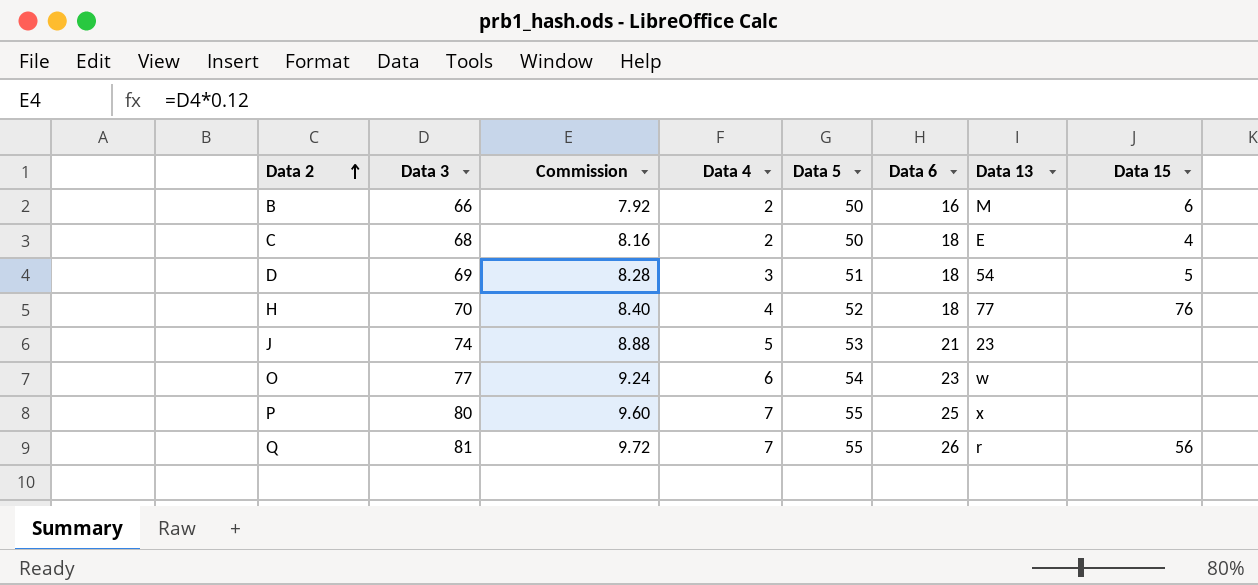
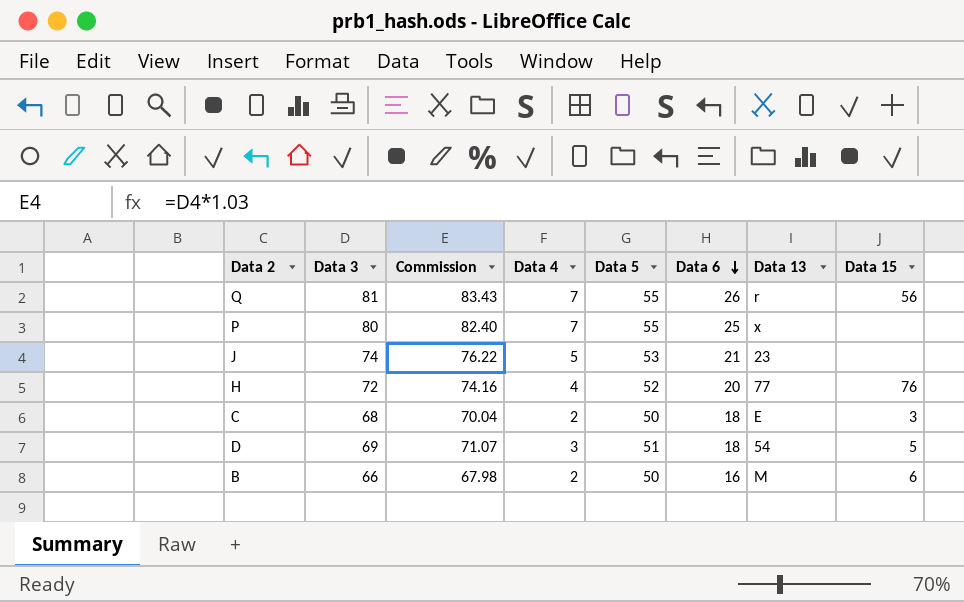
row order: Data 2 ascending -> Data 6 descending
column Commission | formula: [Data 3] * 0.12 -> [Data 3] * 1.03
row O: 77 | 9.24 | 6 | 54 | 23 | w | none -> none
H | Data 3: 70 -> 72
H | Data 6: 18 -> 20
C | Data 15: 4 -> 3

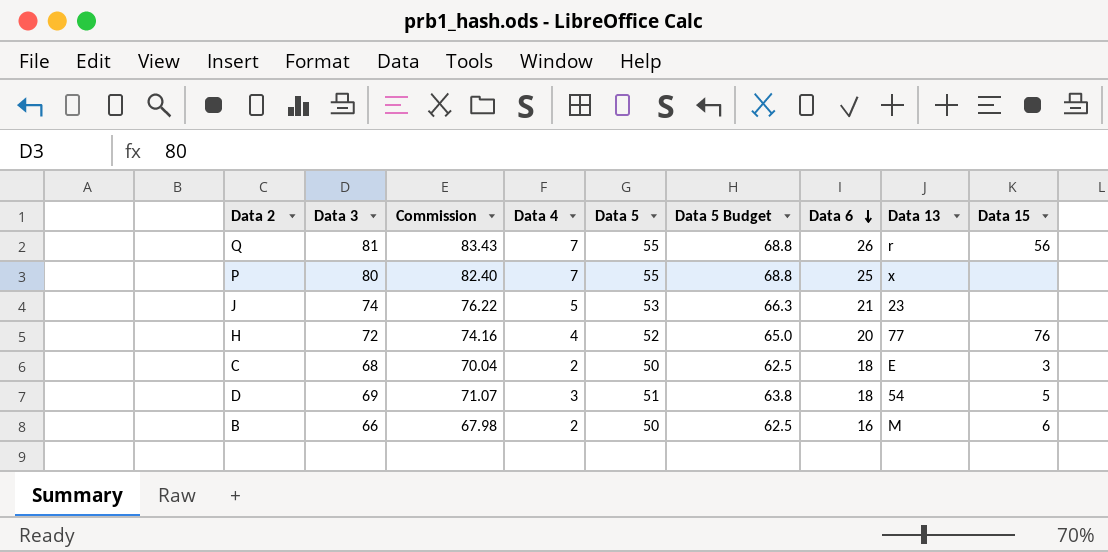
column Data 5 Budget | formula: none -> [Data 5] * 1.25

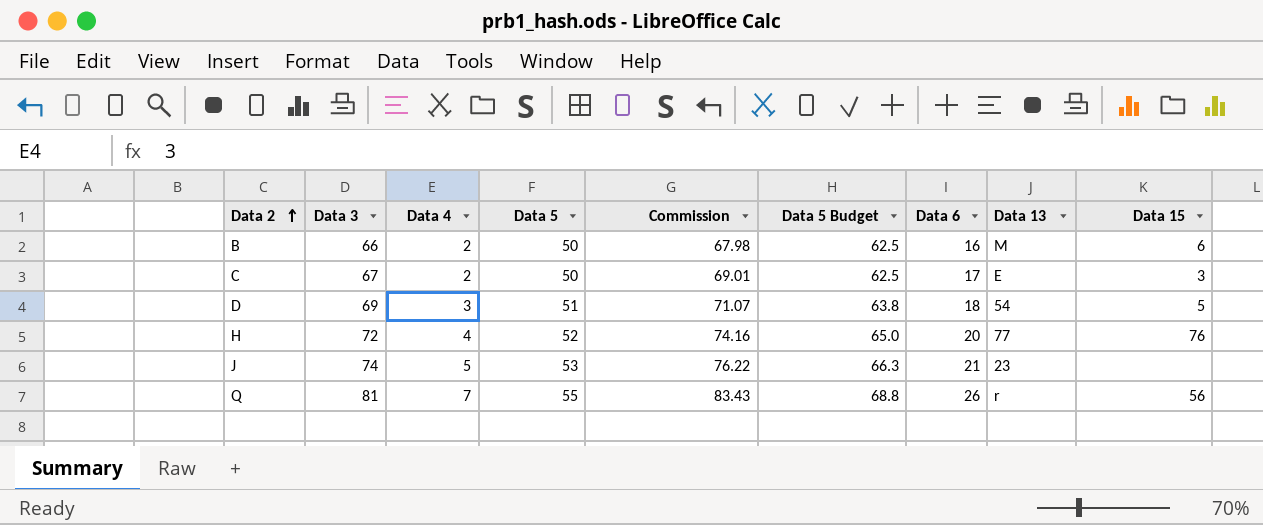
row order: Data 6 descending -> Data 2 ascending
column Commission | position: 3 -> 5
row P: 80 | 82.40 | 7 | 55 | 68.8 | 25 | x | none -> none
C | Data 3: 68 -> 67
C | Commission: 70.04 -> 69.01
C | Data 6: 18 -> 17

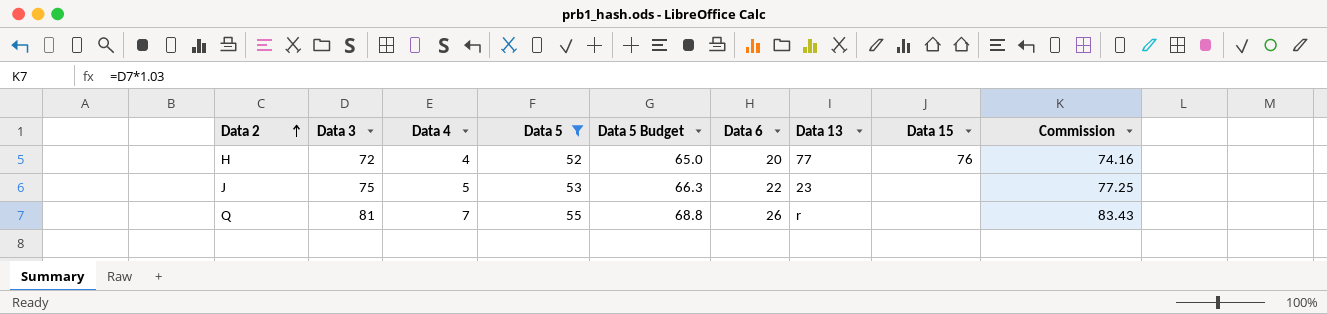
filter: none -> Data 5 >= 52
column Commission | position: 5 -> 9
J | Data 3: 74 -> 75
J | Data 6: 21 -> 22
J | Commission: 76.22 -> 77.25
Q | Data 15: 56 -> none

